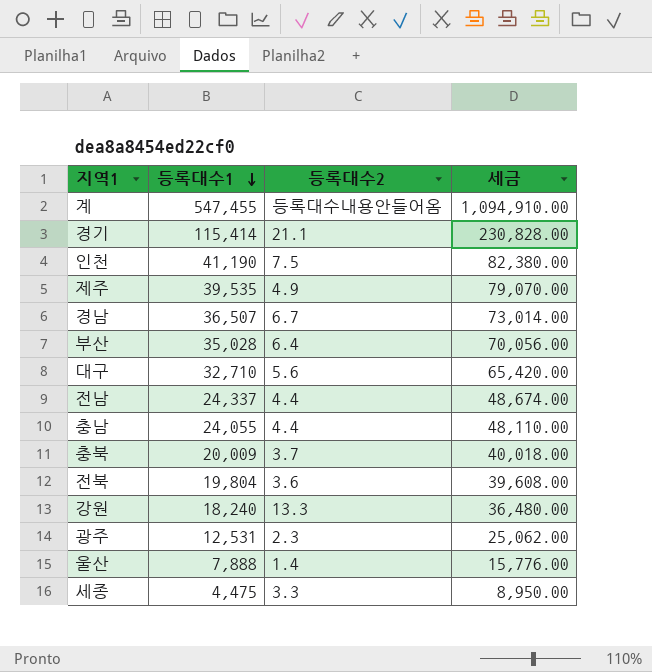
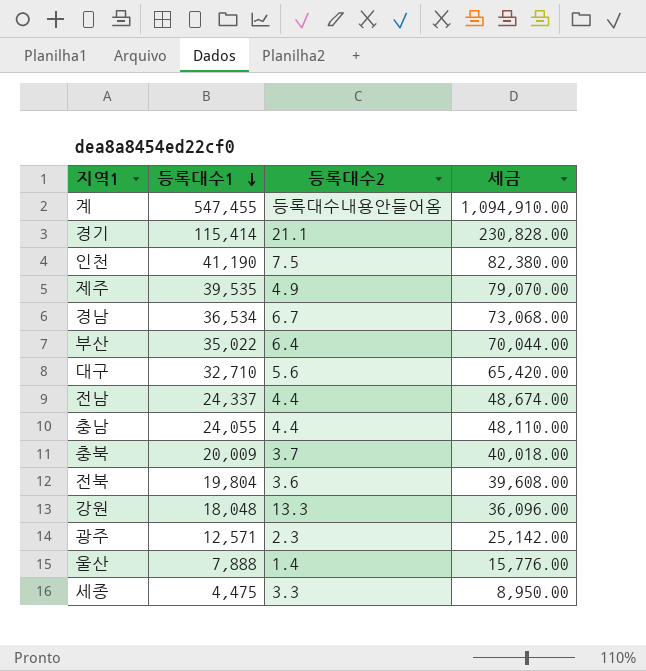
경남 | 등록대수1: 36,507 -> 36,534
경남 | 세금: 73,014.00 -> 73,068.00
부산 | 등록대수1: 35,028 -> 35,022
부산 | 세금: 70,056.00 -> 70,044.00
강원 | 등록대수1: 18,240 -> 18,048
강원 | 세금: 36,480.00 -> 36,096.00
광주 | 등록대수1: 12,531 -> 12,571
광주 | 세금: 25,062.00 -> 25,142.00

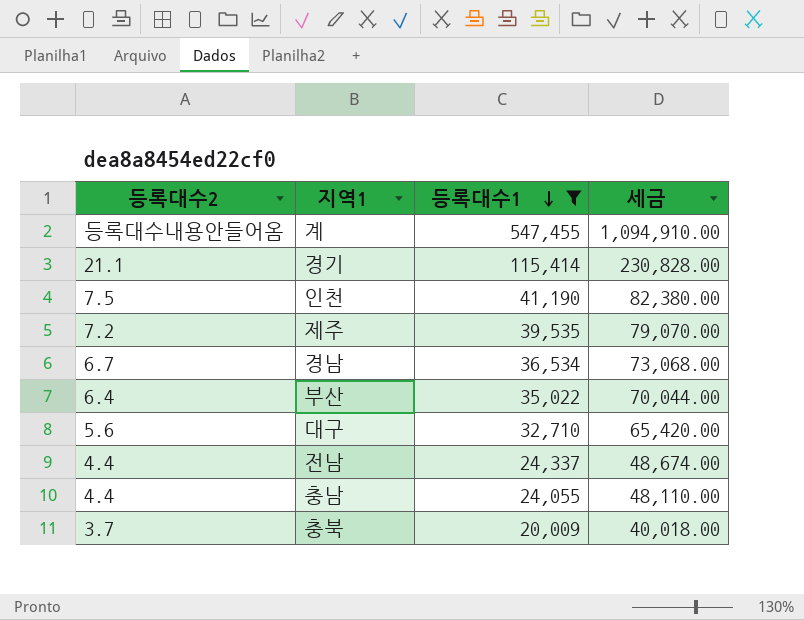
filter: none -> 등록대수1 >= 20,009
column 등록대수2 | position: 3 -> 1
제주 | 등록대수2: 4.9 -> 7.2

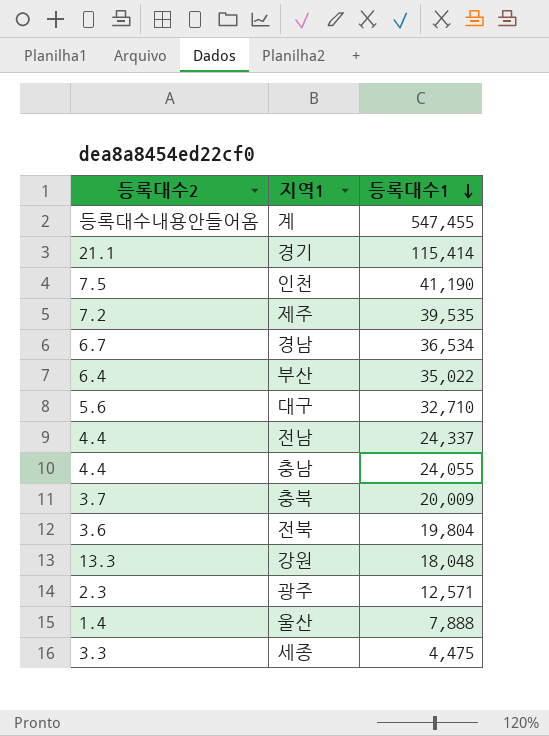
filter: 등록대수1 >= 20,009 -> none
column 세금 | formula: [등록대수1] * 2 -> none

